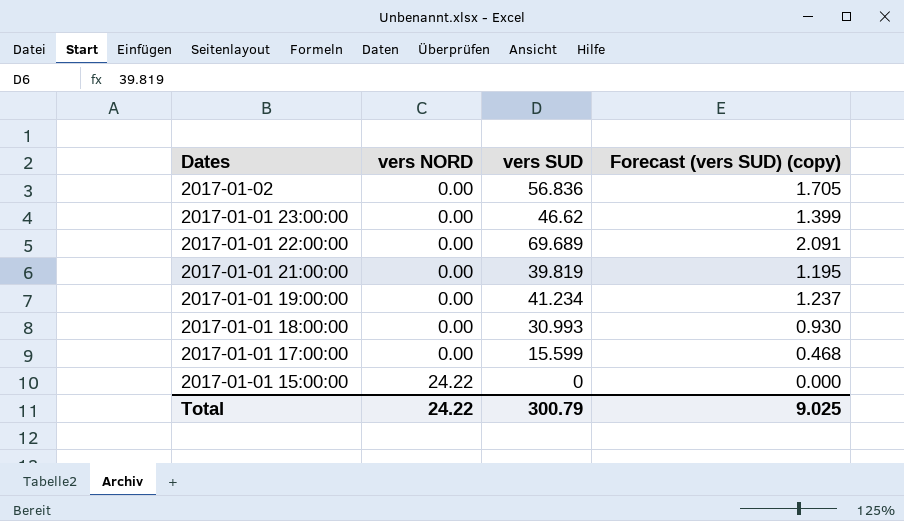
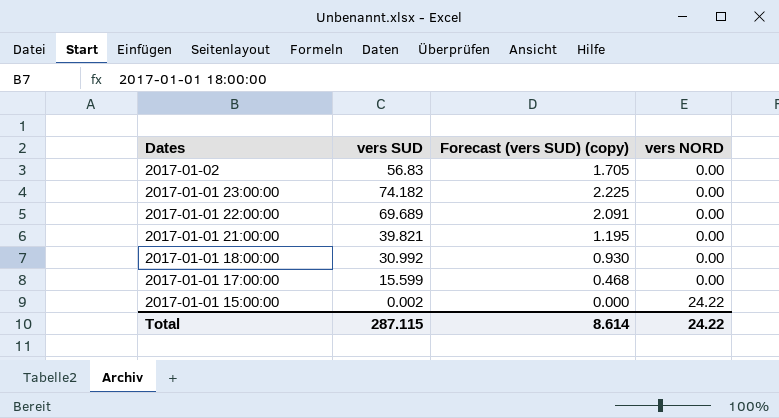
column vers NORD | position: 2 -> 4
row 2017-01-01 19:00:00: 0.00 | 41.234 | 1.237 -> none
2017-01-02 | vers SUD: 56.836 -> 56.83
2017-01-01 23:00:00 | vers SUD: 46.62 -> 74.182
2017-01-01 23:00:00 | Forecast (vers SUD) (copy): 1.399 -> 2.225
2017-01-01 21:00:00 | vers SUD: 39.819 -> 39.821
2017-01-01 18:00:00 | vers SUD: 30.993 -> 30.992
2017-01-01 15:00:00 | vers SUD: 0 -> 0.002
Total | vers SUD: 300.79 -> 287.115
Total | Forecast (vers SUD) (copy): 9.025 -> 8.614

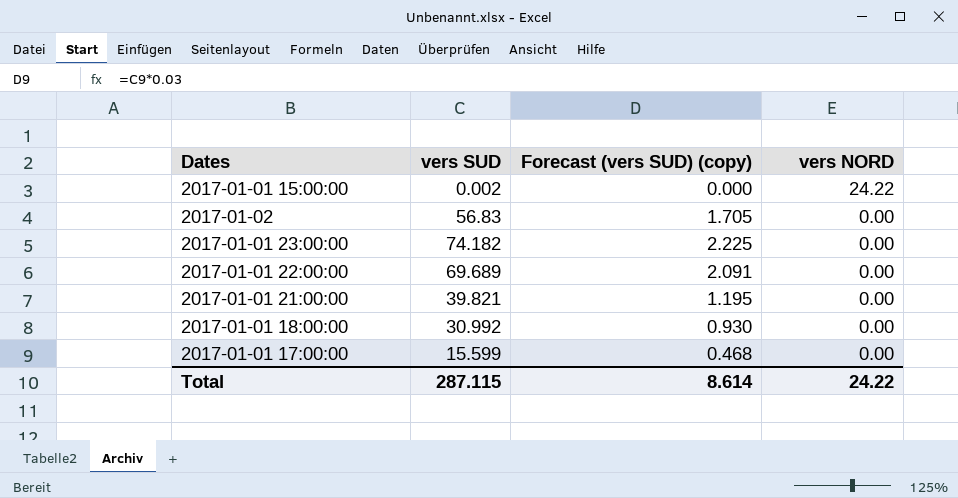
row order: Dates descending -> vers NORD descending

